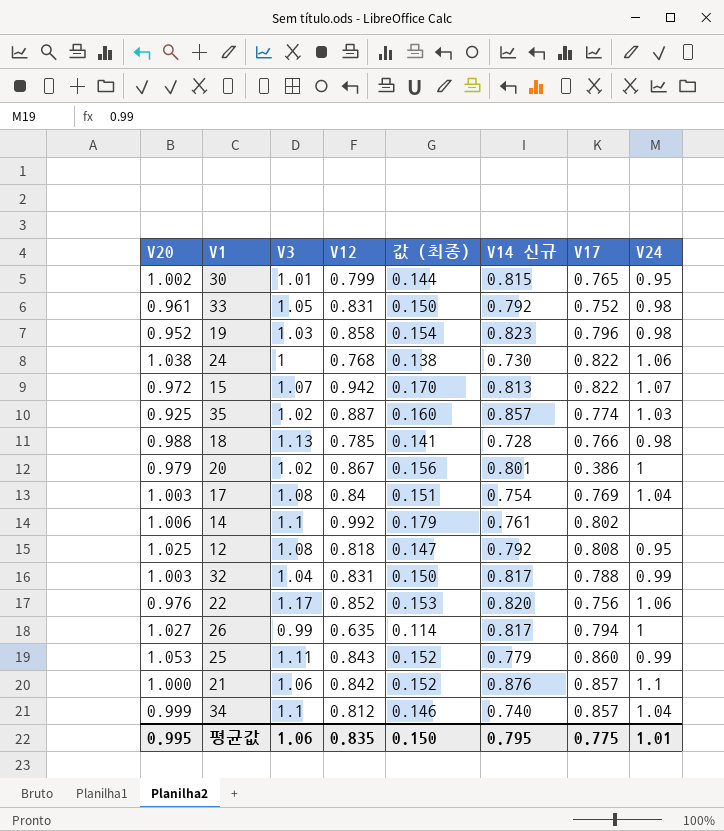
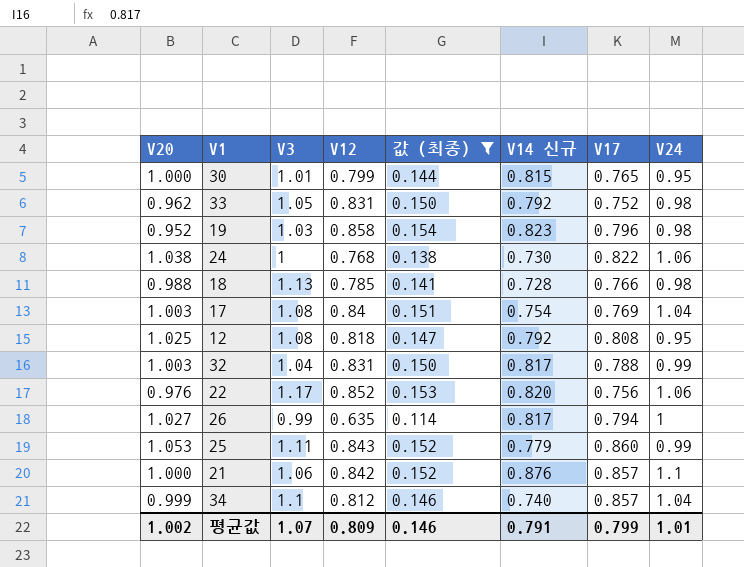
filter: none -> 값 (최종) <= 0.154
30 | V20: 1.002 -> 1.000
33 | V20: 0.961 -> 0.962
평균값 | V20: 0.995 -> 1.002
평균값 | V3: 1.06 -> 1.07
평균값 | V12: 0.835 -> 0.809
평균값 | 값 (최종): 0.150 -> 0.146
평균값 | V14 신규: 0.795 -> 0.791
평균값 | V17: 0.775 -> 0.799

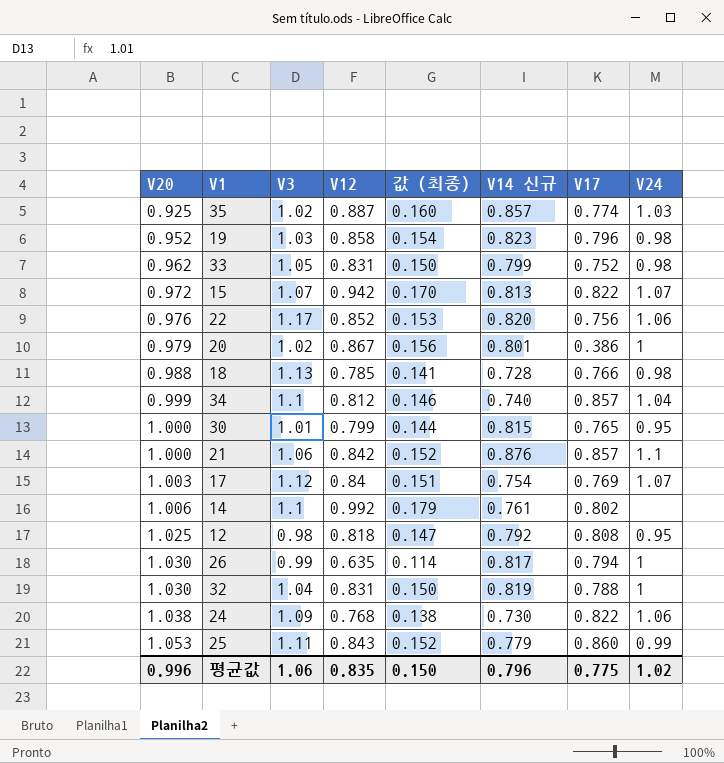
filter: 값 (최종) <= 0.154 -> none
row order: none -> V20 ascending
33 | V14 신규: 0.792 -> 0.799
17 | V3: 1.08 -> 1.12
17 | V24: 1.04 -> 1.07
12 | V3: 1.08 -> 0.98
26 | V20: 1.027 -> 1.030
32 | V20: 1.003 -> 1.030
32 | V14 신규: 0.817 -> 0.819
32 | V24: 0.99 -> 1
24 | V3: 1 -> 1.09
평균값 | V20: 1.002 -> 0.996
평균값 | V3: 1.07 -> 1.06
평균값 | V12: 0.809 -> 0.835
평균값 | 값 (최종): 0.146 -> 0.150
평균값 | V14 신규: 0.791 -> 0.796
평균값 | V17: 0.799 -> 0.775
평균값 | V24: 1.01 -> 1.02

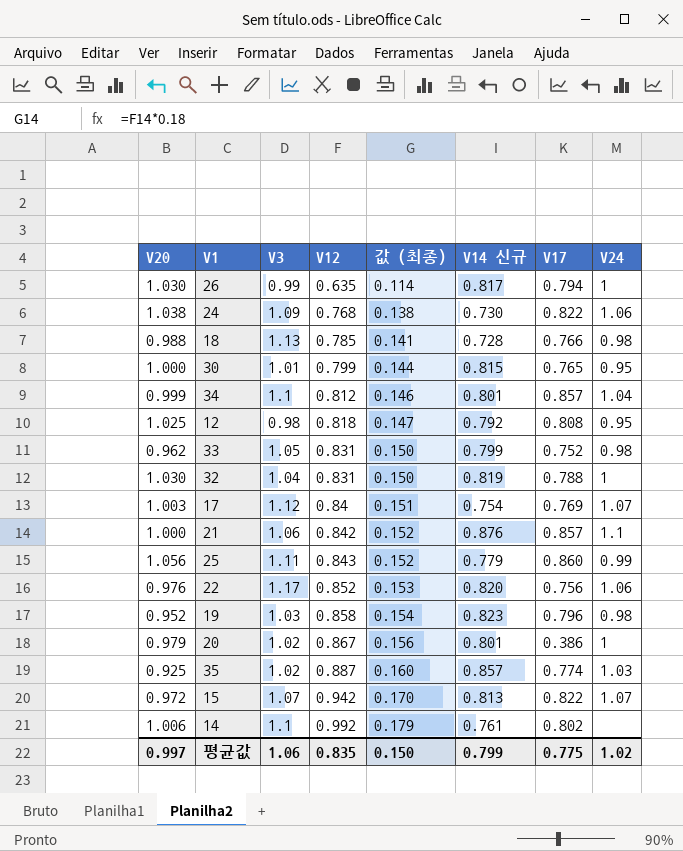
row order: V20 ascending -> V12 ascending
34 | V14 신규: 0.740 -> 0.801
25 | V20: 1.053 -> 1.056
평균값 | V20: 0.996 -> 0.997
평균값 | V14 신규: 0.796 -> 0.799

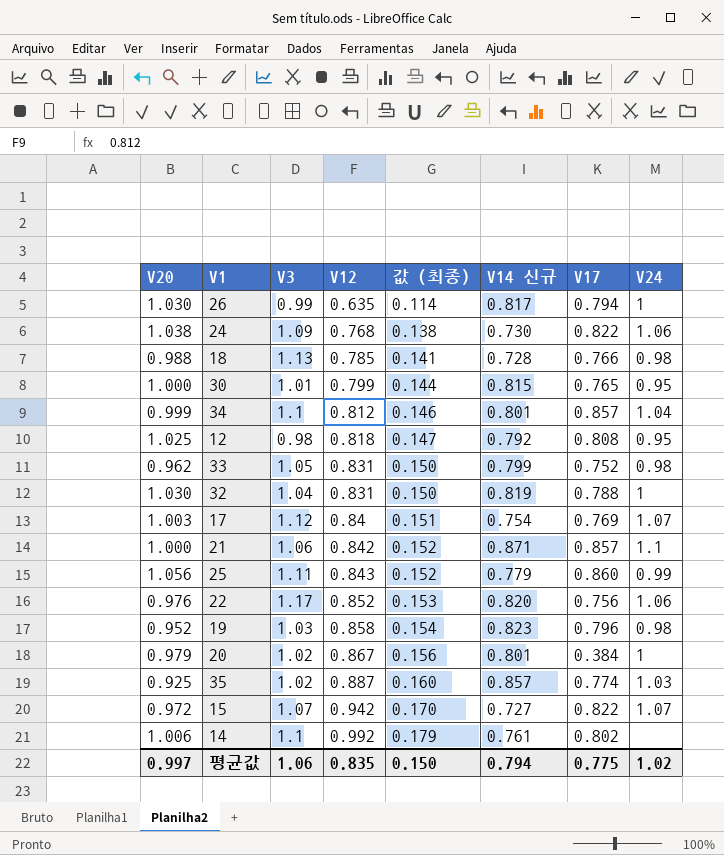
21 | V14 신규: 0.876 -> 0.871
20 | V17: 0.386 -> 0.384
15 | V14 신규: 0.813 -> 0.727
평균값 | V14 신규: 0.799 -> 0.794

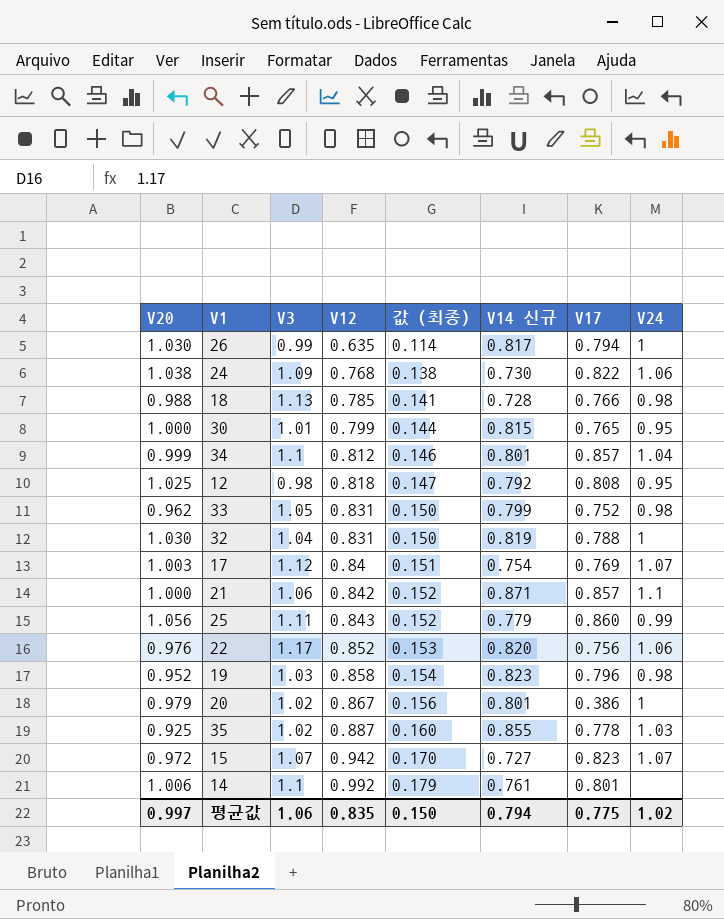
20 | V17: 0.384 -> 0.386
35 | V14 신규: 0.857 -> 0.855
35 | V17: 0.774 -> 0.778
15 | V17: 0.822 -> 0.823
14 | V17: 0.802 -> 0.801

